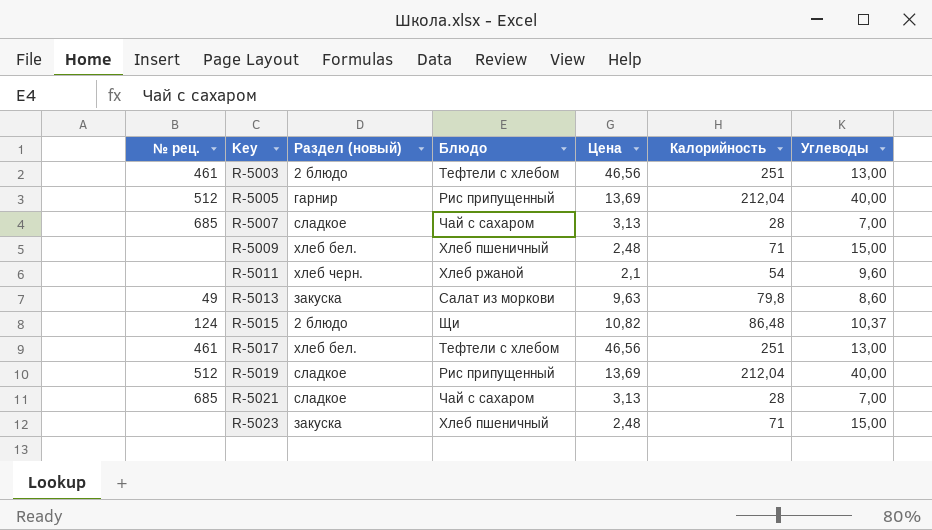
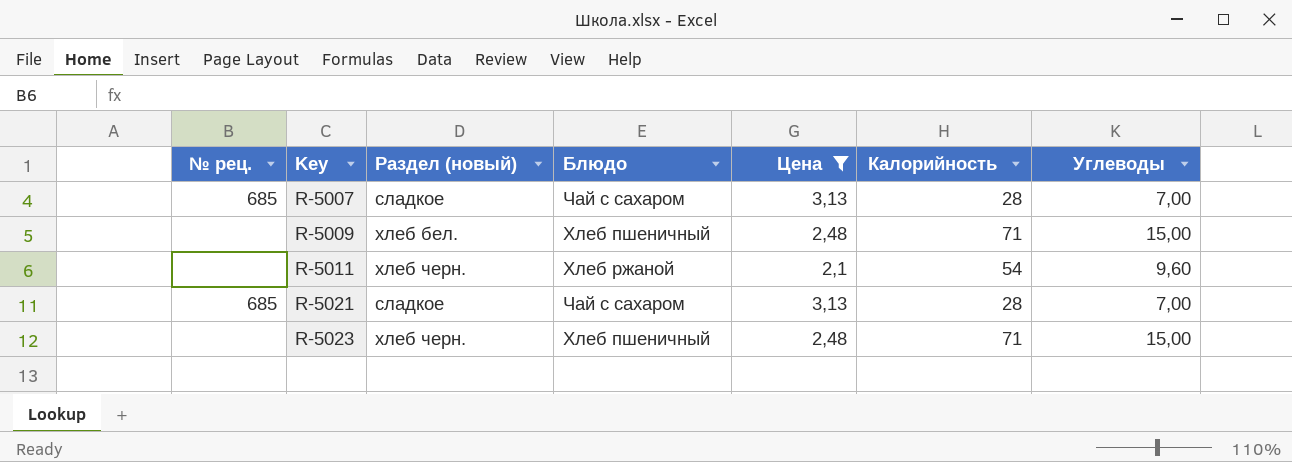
filter: none -> Цена <= 3,13
R-5023 | Раздел (новый): закуска -> хлеб черн.

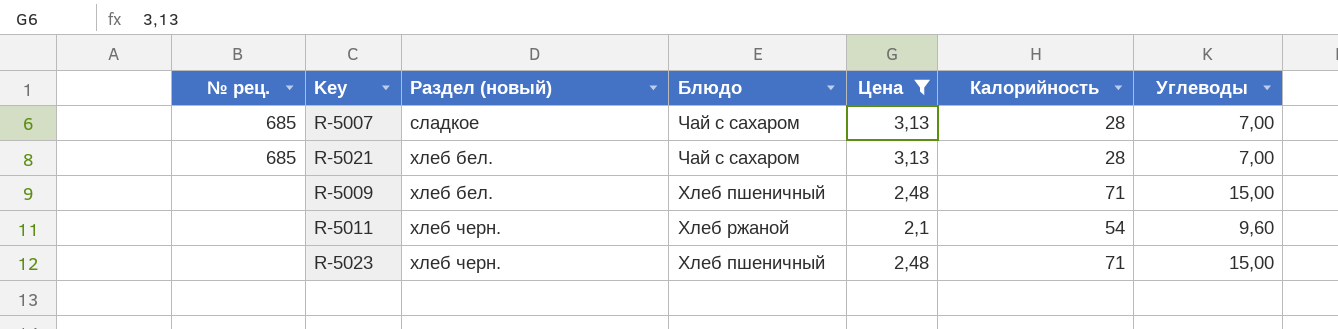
row order: Key ascending -> Раздел (новый) ascending
R-5021 | Раздел (новый): сладкое -> хлеб бел.

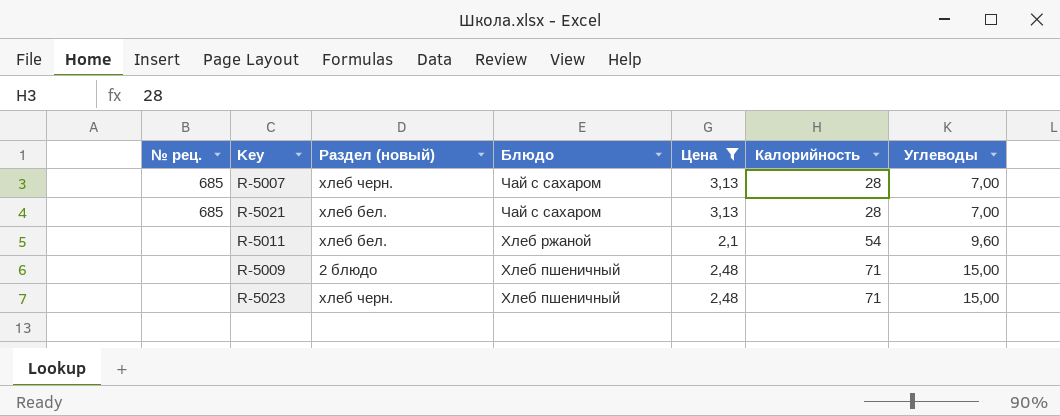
row order: Раздел (новый) ascending -> Блюдо descending
R-5007 | Раздел (новый): сладкое -> хлеб черн.
R-5011 | Раздел (новый): хлеб черн. -> хлеб бел.
R-5009 | Раздел (новый): хлеб бел. -> 2 блюдо

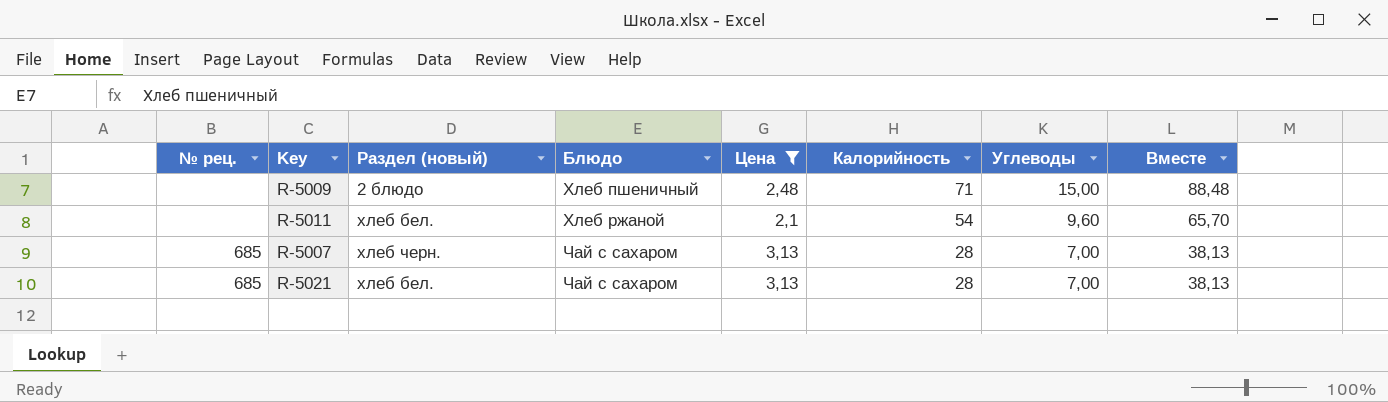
row order: Блюдо descending -> Блюдо ascending
column Вместе | formula: none -> [Цена] + [Калорийность] + [Углеводы]
row R-5023: none | хлеб черн. | Хлеб пшеничный | 2,48 | 71 | 15,00 -> none

